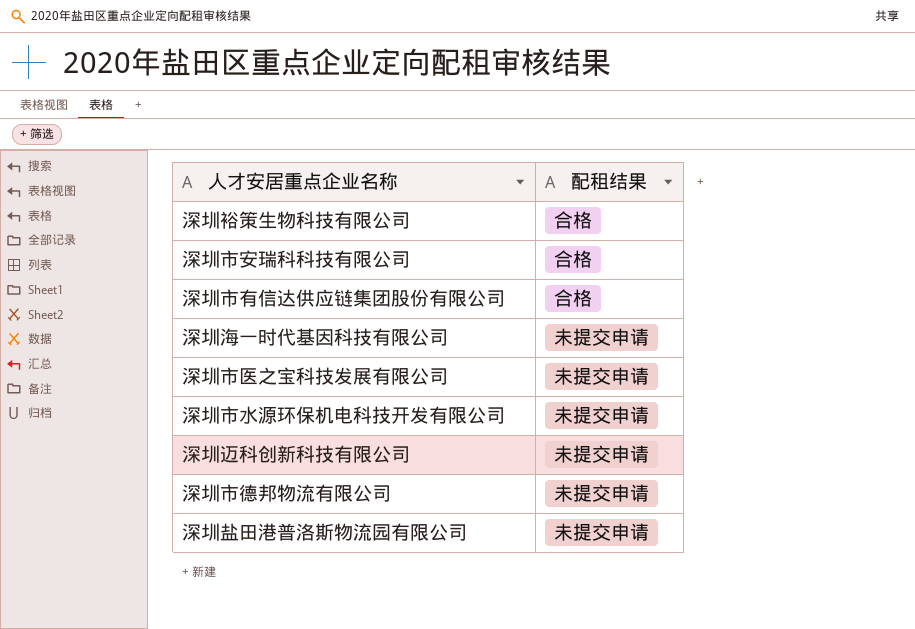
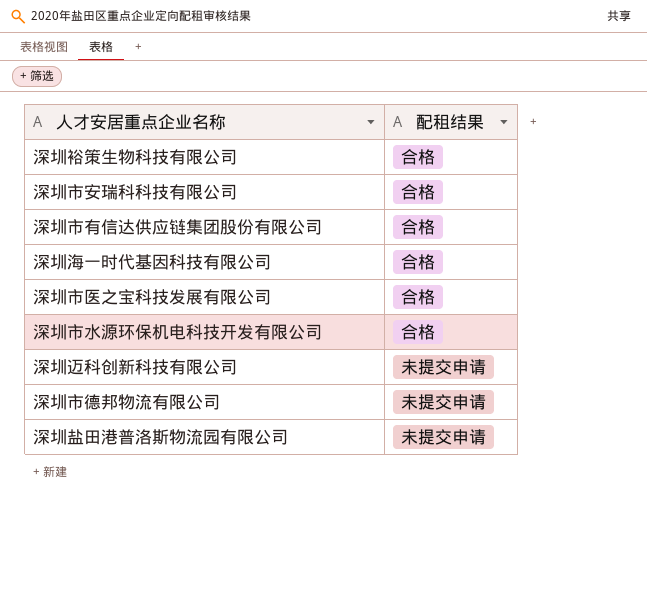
深圳海一时代基因科技有限公司 | 配租结果: 未提交申请 -> 合格
深圳市医之宝科技发展有限公司 | 配租结果: 未提交申请 -> 合格
深圳市水源环保机电科技开发有限公司 | 配租结果: 未提交申请 -> 合格

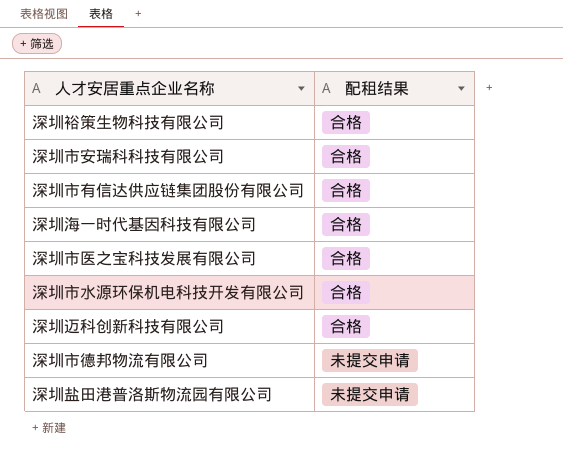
深圳迈科创新科技有限公司 | 配租结果: 未提交申请 -> 合格

